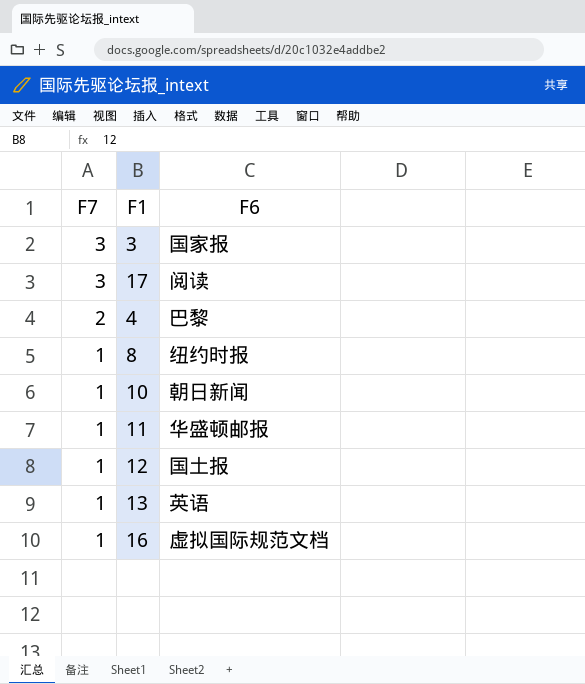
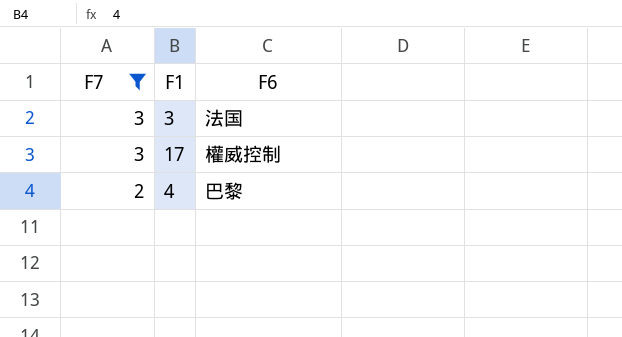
filter: none -> F7 != 1
3 | F6: 国家报 -> 法国
17 | F6: 阅读 -> 權威控制

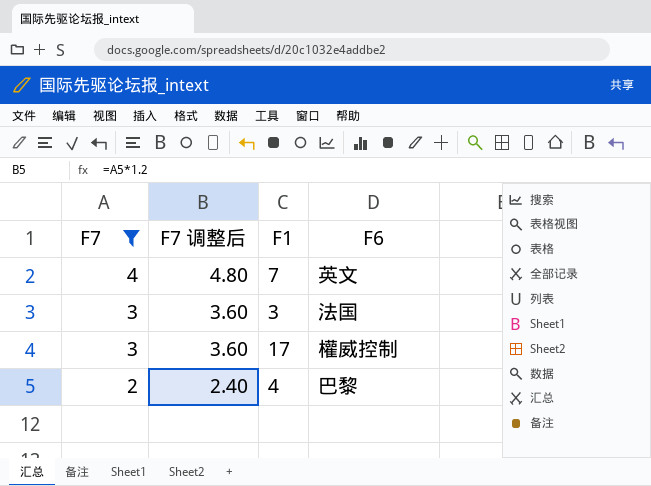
column F7 调整后 | formula: none -> [F7] * 1.2
row 7: none -> 4 | 4.80 | 英文

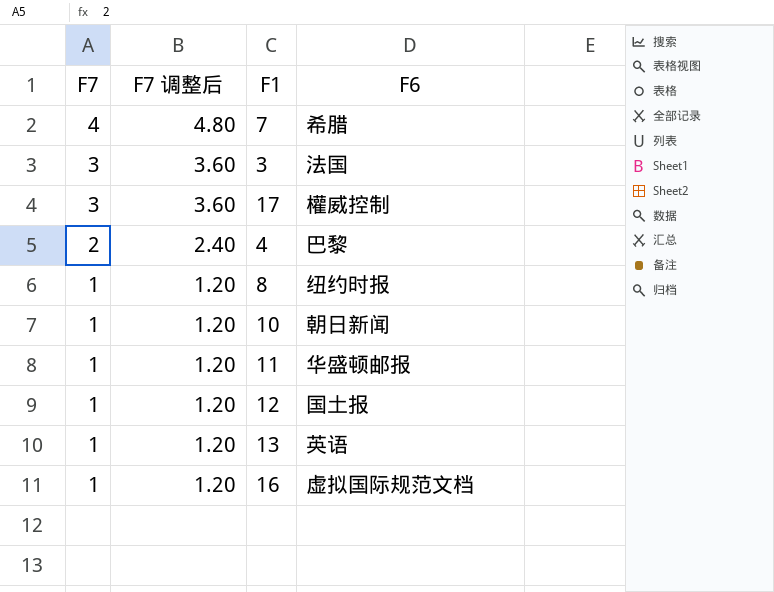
filter: F7 != 1 -> none
7 | F6: 英文 -> 希腊

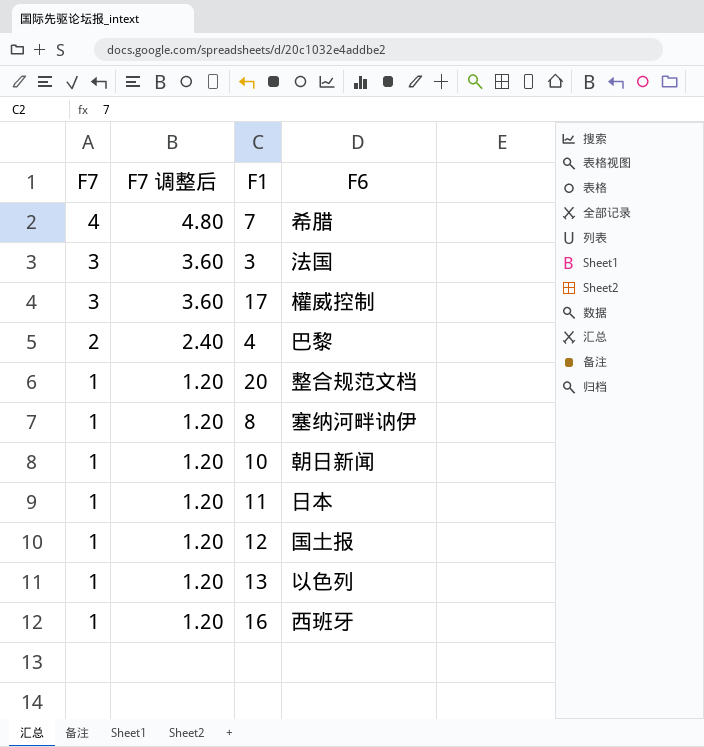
row 20: none -> 1 | 1.20 | 整合规范文档
8 | F6: 纽约时报 -> 塞纳河畔讷伊
11 | F6: 华盛顿邮报 -> 日本
13 | F6: 英语 -> 以色列
16 | F6: 虚拟国际规范文档 -> 西班牙

